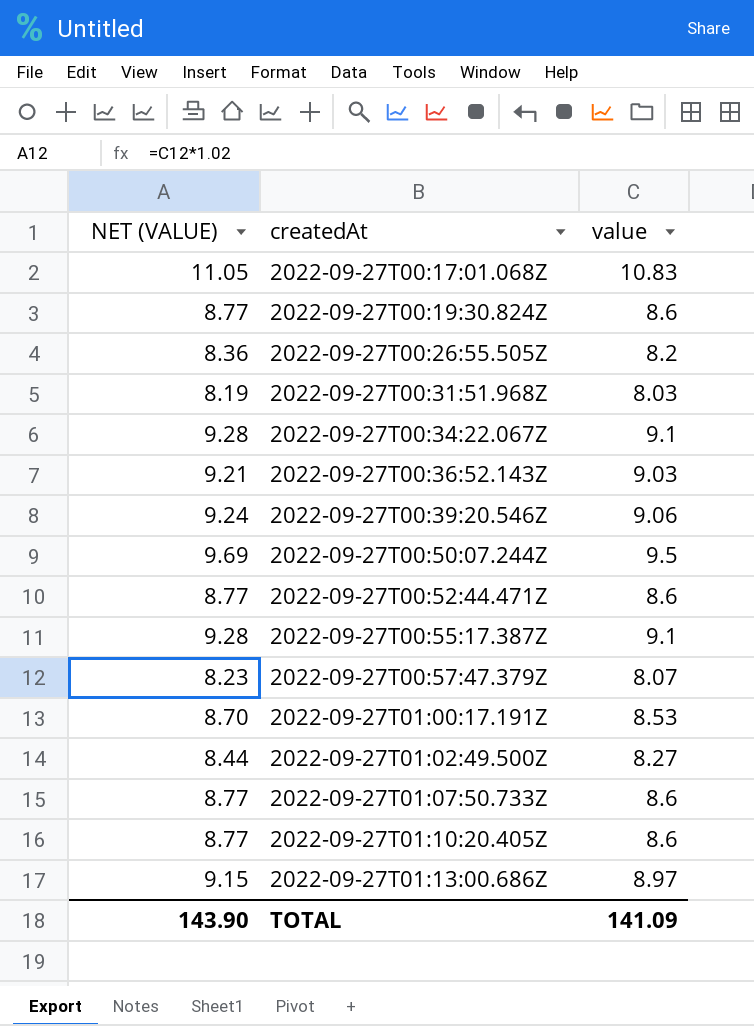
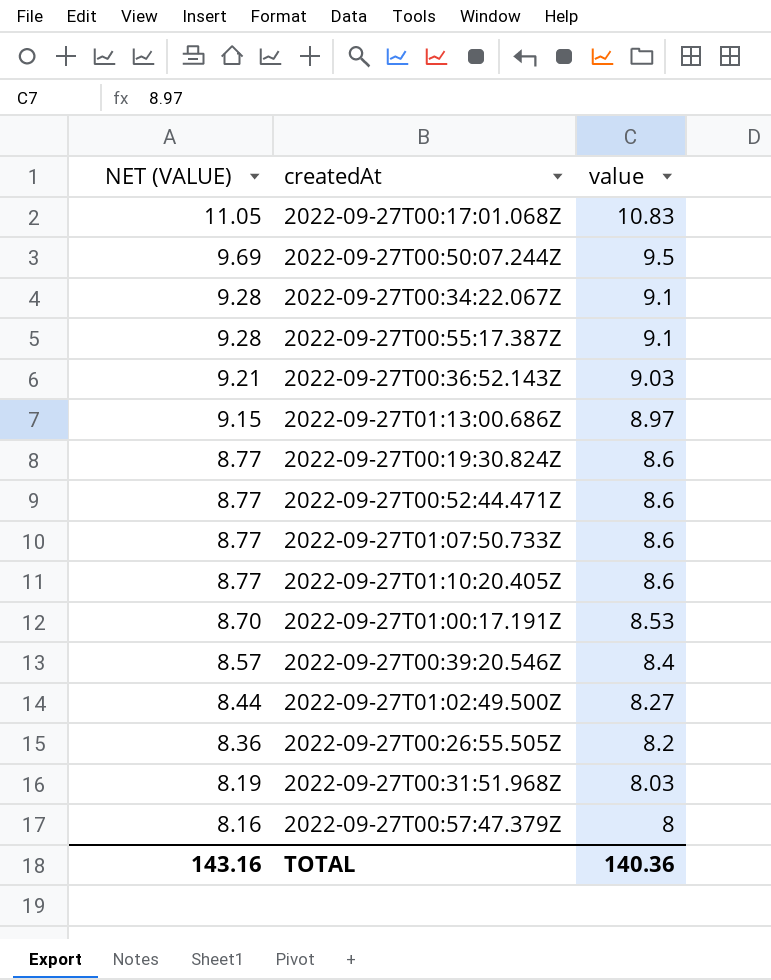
row order: createdAt ascending -> NET (VALUE) descending
2022-09-27T00:39:20.546Z | NET (VALUE): 9.24 -> 8.57
2022-09-27T00:39:20.546Z | value: 9.06 -> 8.4
2022-09-27T00:57:47.379Z | NET (VALUE): 8.23 -> 8.16
2022-09-27T00:57:47.379Z | value: 8.07 -> 8
TOTAL | NET (VALUE): 143.90 -> 143.16
TOTAL | value: 141.09 -> 140.36

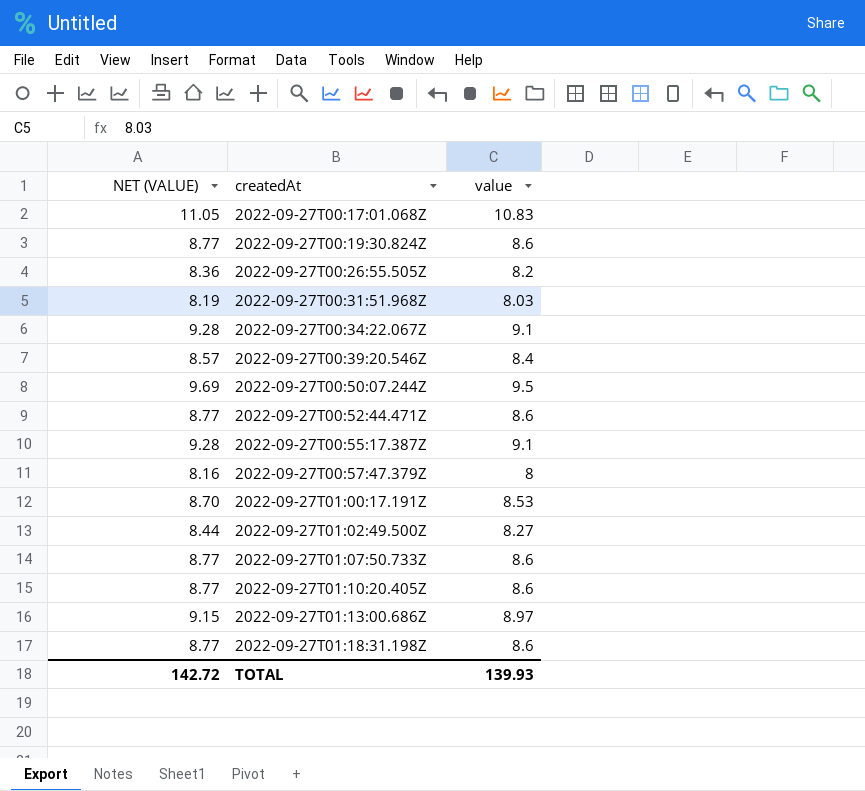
row order: NET (VALUE) descending -> createdAt ascending
row 2022-09-27T00:36:52.143Z: 9.21 | 9.03 -> none
row 2022-09-27T01:18:31.198Z: none -> 8.77 | 8.6
TOTAL | NET (VALUE): 143.16 -> 142.72
TOTAL | value: 140.36 -> 139.93

